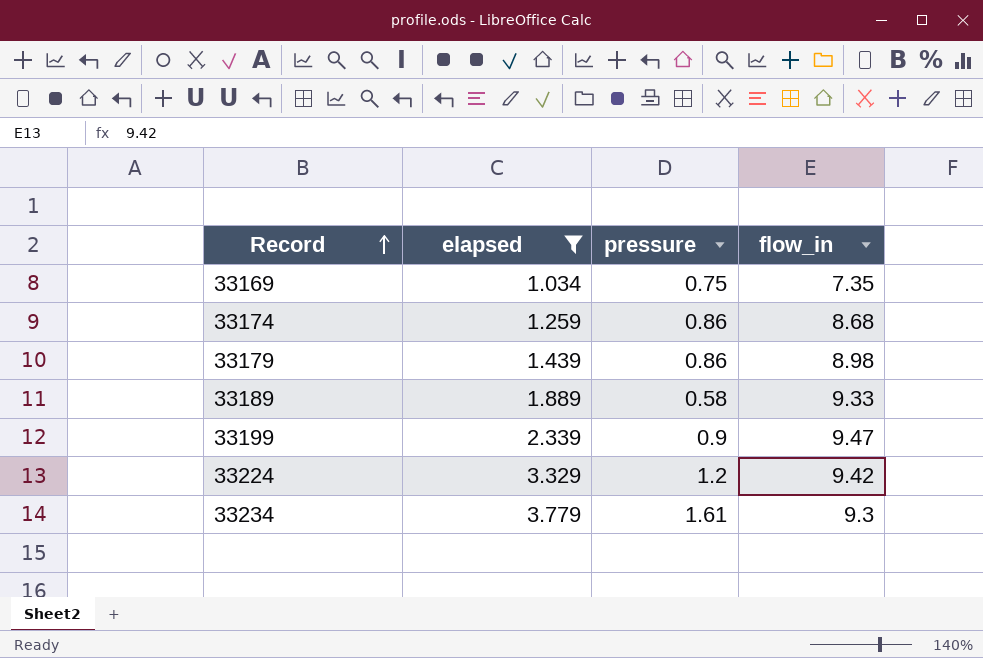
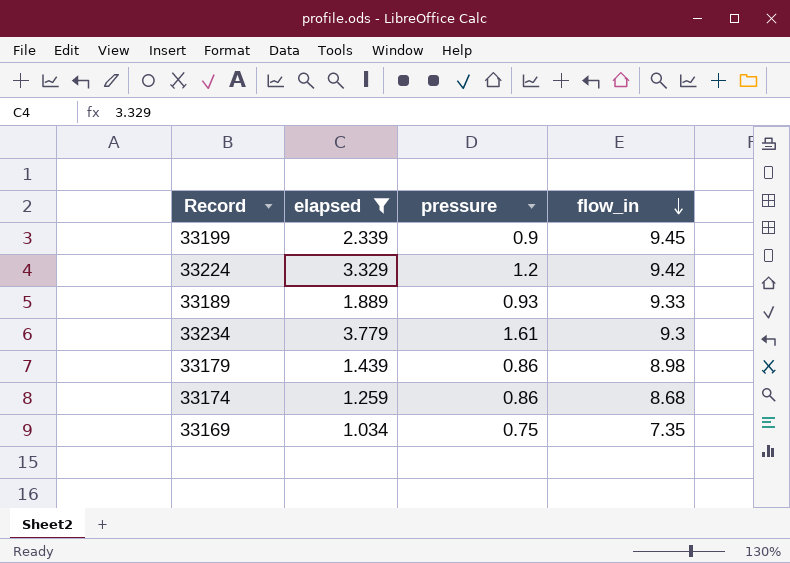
row order: Record ascending -> flow_in descending
33199 | flow_in: 9.47 -> 9.45
33189 | pressure: 0.58 -> 0.93

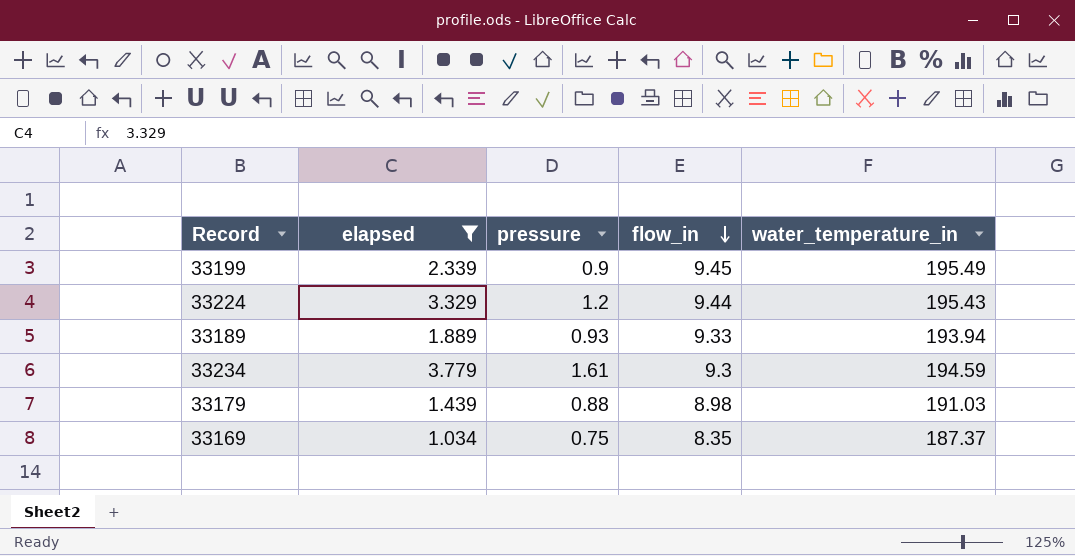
column water_temperature_in | position: none -> 5
row 33174: 1.259 | 0.86 | 8.68 -> none
33224 | flow_in: 9.42 -> 9.44
33179 | pressure: 0.86 -> 0.88
33169 | flow_in: 7.35 -> 8.35

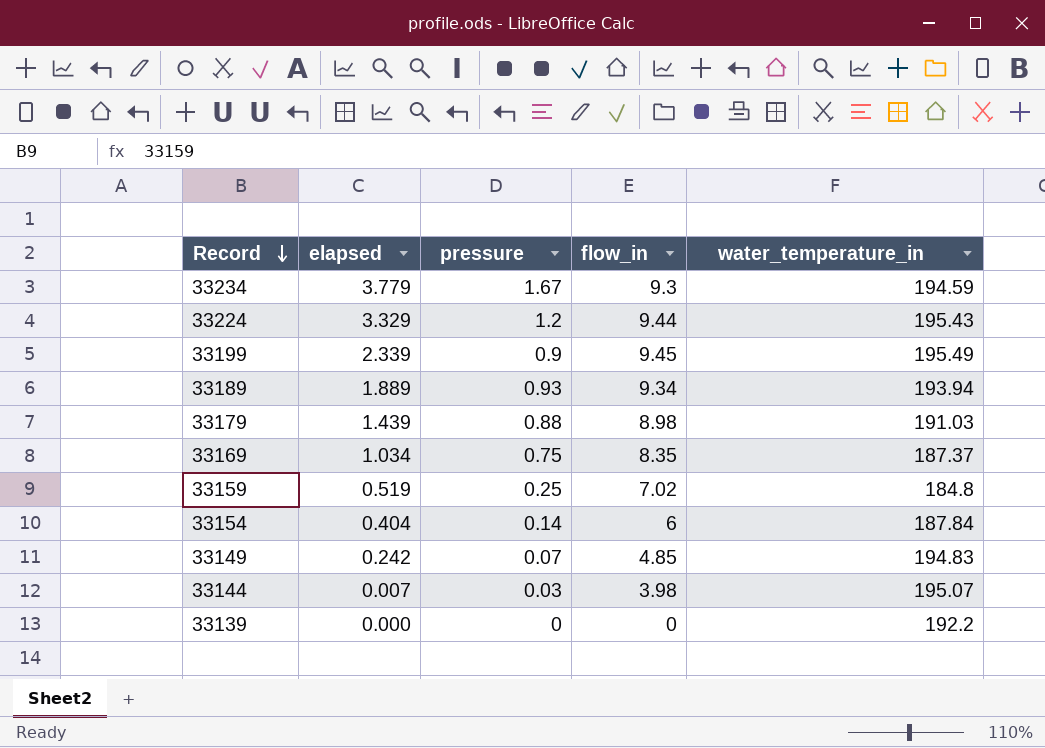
filter: elapsed >= 1.034 -> none
row order: flow_in descending -> Record descending
33234 | pressure: 1.61 -> 1.67
33189 | flow_in: 9.33 -> 9.34

